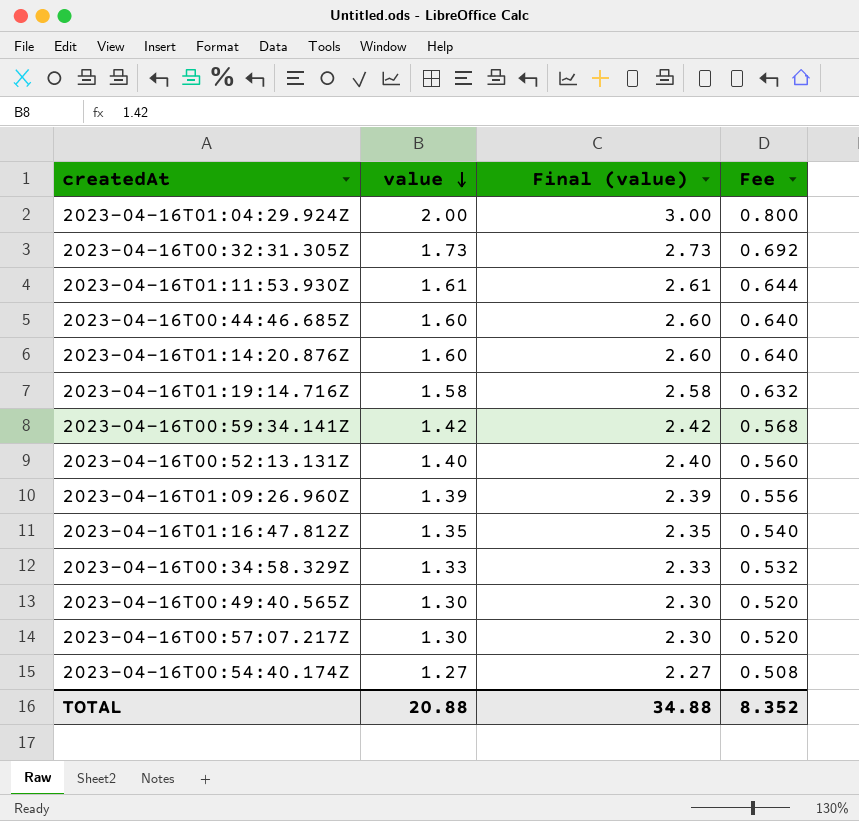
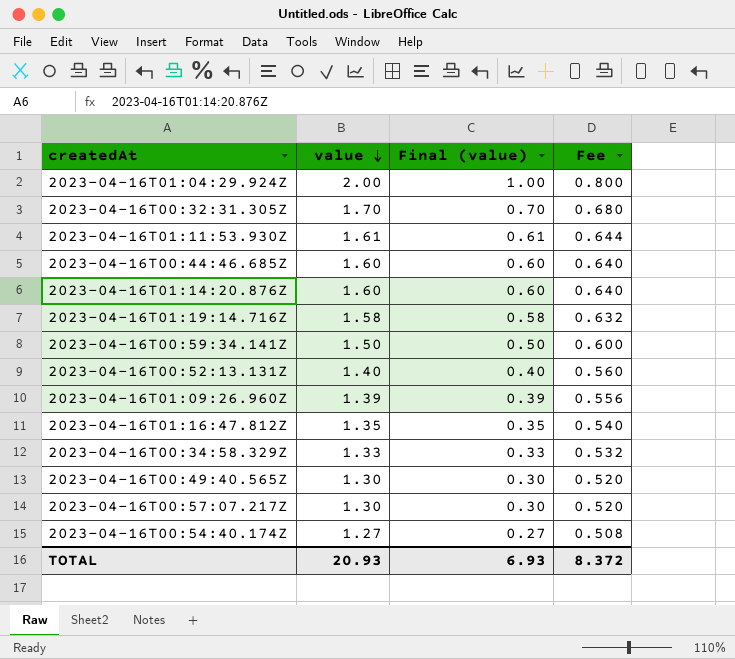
column Final (value) | formula: [value] + 1 -> [value] - 1
2023-04-16T00:32:31.305Z | value: 1.73 -> 1.70
2023-04-16T00:32:31.305Z | Fee: 0.692 -> 0.680
2023-04-16T00:59:34.141Z | value: 1.42 -> 1.50
2023-04-16T00:59:34.141Z | Fee: 0.568 -> 0.600
TOTAL | value: 20.88 -> 20.93
TOTAL | Final (value): 34.88 -> 6.93
TOTAL | Fee: 8.352 -> 8.372

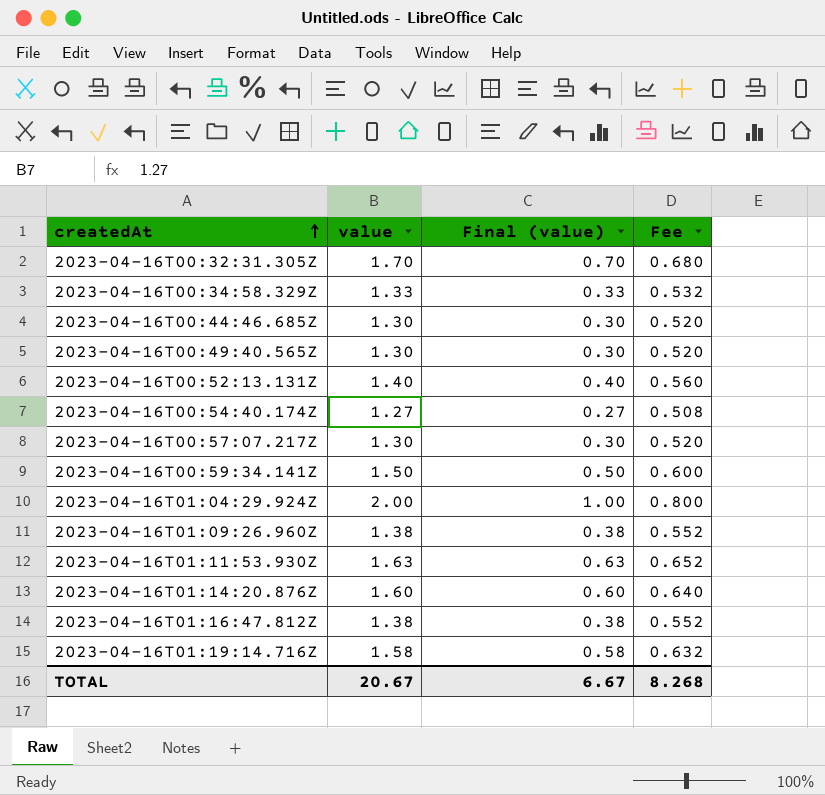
row order: value descending -> createdAt ascending
2023-04-16T00:44:46.685Z | value: 1.60 -> 1.30
2023-04-16T00:44:46.685Z | Final (value): 0.60 -> 0.30
2023-04-16T00:44:46.685Z | Fee: 0.640 -> 0.520
2023-04-16T01:09:26.960Z | value: 1.39 -> 1.38
2023-04-16T01:09:26.960Z | Final (value): 0.39 -> 0.38
2023-04-16T01:09:26.960Z | Fee: 0.556 -> 0.552
2023-04-16T01:11:53.930Z | value: 1.61 -> 1.63
2023-04-16T01:11:53.930Z | Final (value): 0.61 -> 0.63
2023-04-16T01:11:53.930Z | Fee: 0.644 -> 0.652
2023-04-16T01:16:47.812Z | value: 1.35 -> 1.38
2023-04-16T01:16:47.812Z | Final (value): 0.35 -> 0.38
2023-04-16T01:16:47.812Z | Fee: 0.540 -> 0.552
TOTAL | value: 20.93 -> 20.67
TOTAL | Final (value): 6.93 -> 6.67
TOTAL | Fee: 8.372 -> 8.268

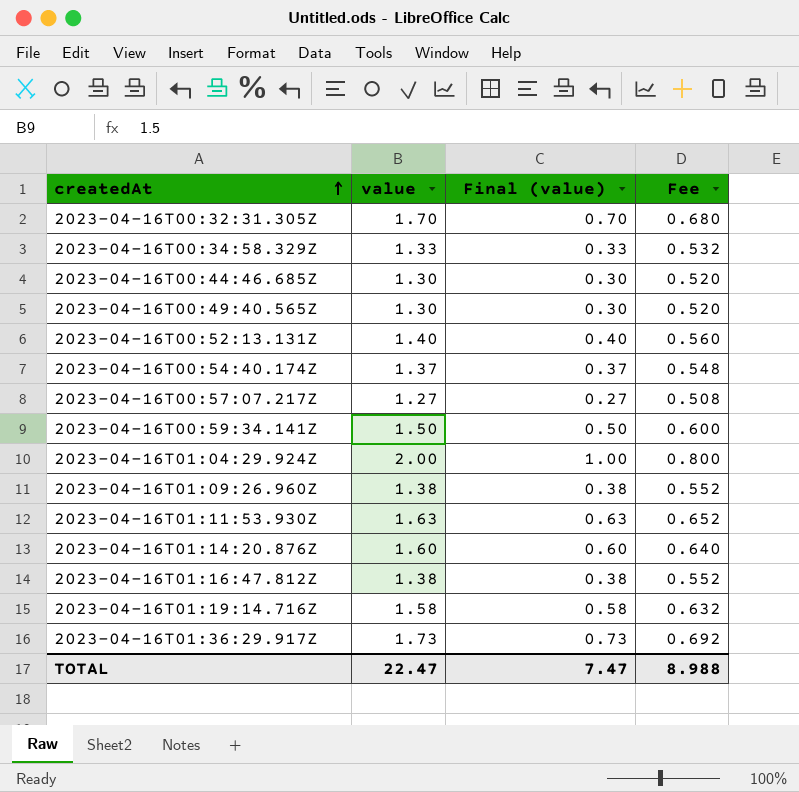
2023-04-16T00:54:40.174Z | value: 1.27 -> 1.37
2023-04-16T00:54:40.174Z | Final (value): 0.27 -> 0.37
2023-04-16T00:54:40.174Z | Fee: 0.508 -> 0.548
2023-04-16T00:57:07.217Z | value: 1.30 -> 1.27
2023-04-16T00:57:07.217Z | Final (value): 0.30 -> 0.27
2023-04-16T00:57:07.217Z | Fee: 0.520 -> 0.508
row 2023-04-16T01:36:29.917Z: none -> 1.73 | 0.73 | 0.692
TOTAL | value: 20.67 -> 22.47
TOTAL | Final (value): 6.67 -> 7.47
TOTAL | Fee: 8.268 -> 8.988

